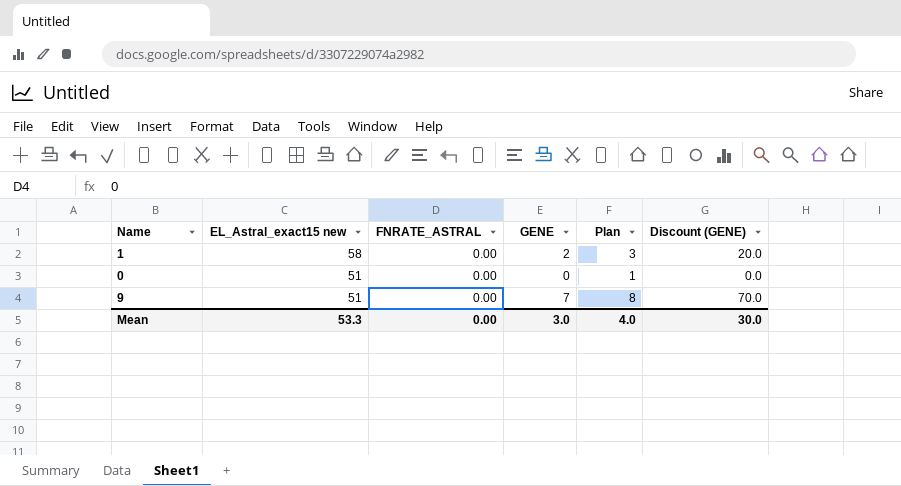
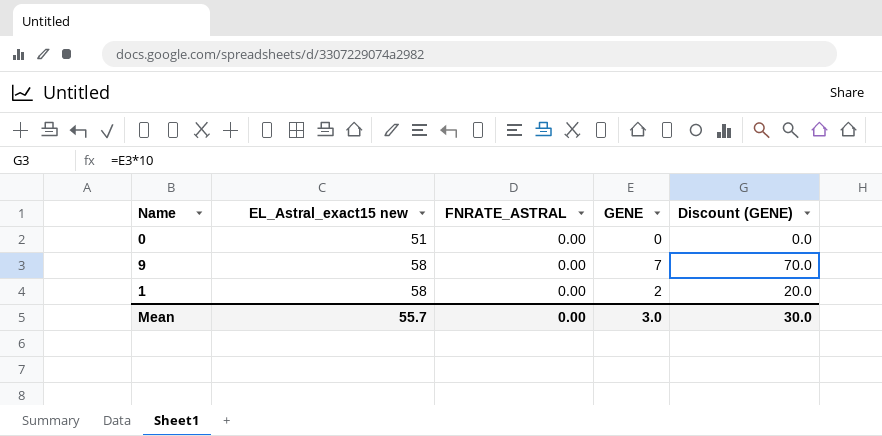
row order: EL_Astral_exact15 new descending -> EL_Astral_exact15 new ascending
column Plan | formula: [GENE] + 1 -> none
9 | EL_Astral_exact15 new: 51 -> 58
Mean | EL_Astral_exact15 new: 53.3 -> 55.7

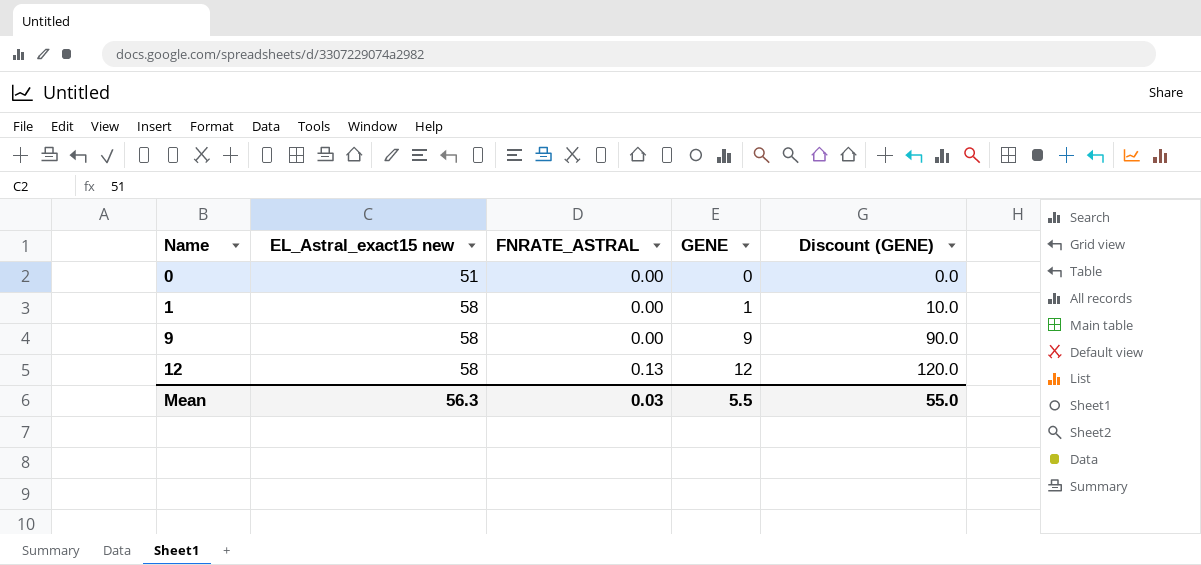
row order: EL_Astral_exact15 new ascending -> Name ascending
1 | GENE: 2 -> 1
1 | Discount (GENE): 20.0 -> 10.0
9 | GENE: 7 -> 9
9 | Discount (GENE): 70.0 -> 90.0
row 12: none -> 58 | 0.13 | 12 | 120.0
Mean | EL_Astral_exact15 new: 55.7 -> 56.3
Mean | FNRATE_ASTRAL: 0.00 -> 0.03
Mean | GENE: 3.0 -> 5.5
Mean | Discount (GENE): 30.0 -> 55.0

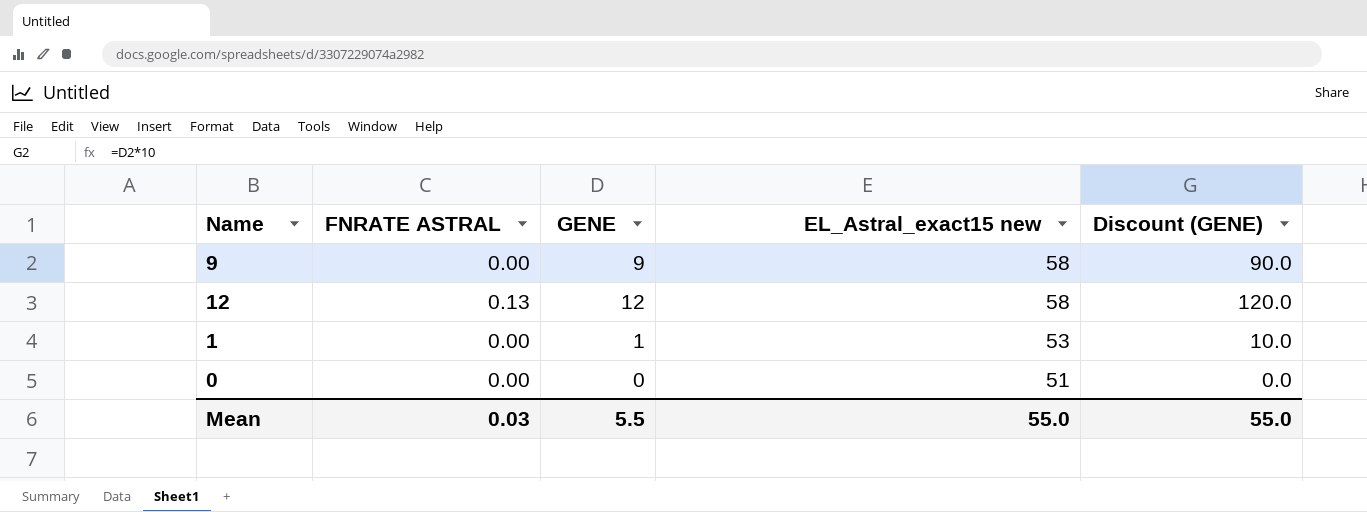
row order: Name ascending -> EL_Astral_exact15 new descending
column name: FNRATE_ASTRAL -> FNRATE ASTRAL
column EL_Astral_exact15 new | position: 2 -> 4
1 | EL_Astral_exact15 new: 58 -> 53
Mean | EL_Astral_exact15 new: 56.3 -> 55.0

